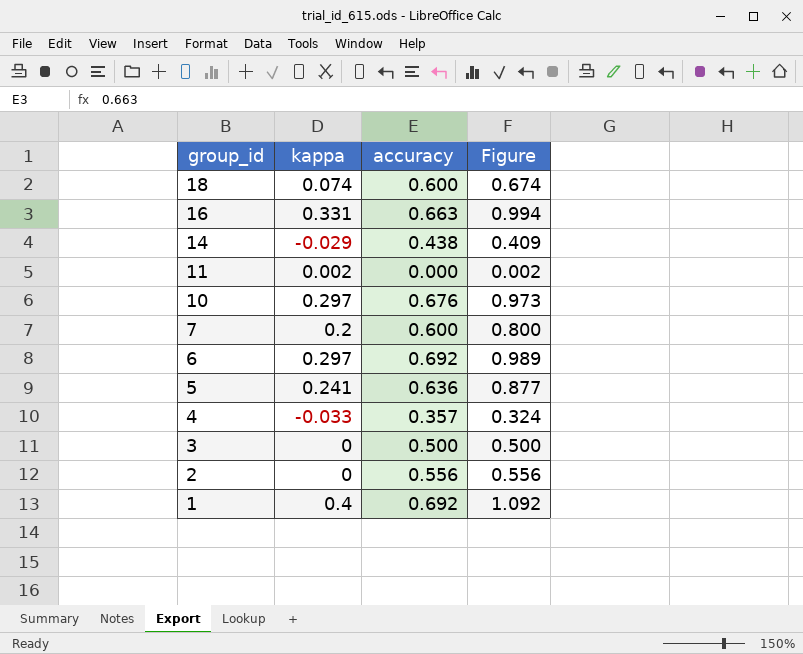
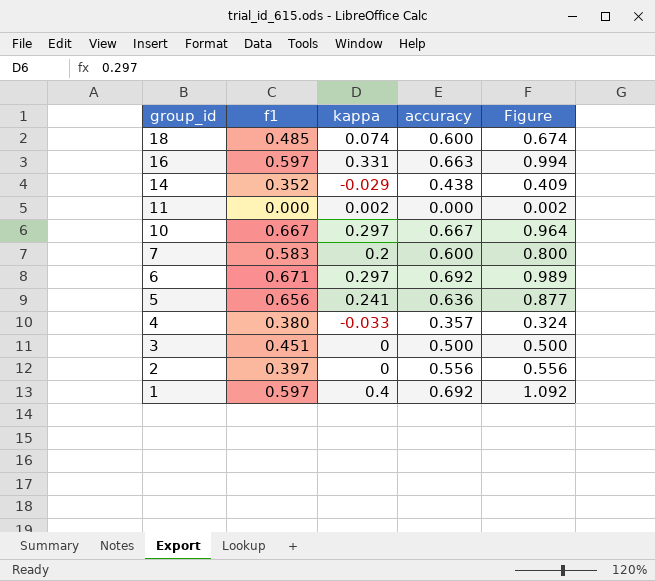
column f1 | position: none -> 2
10 | accuracy: 0.676 -> 0.667
10 | Figure: 0.973 -> 0.964

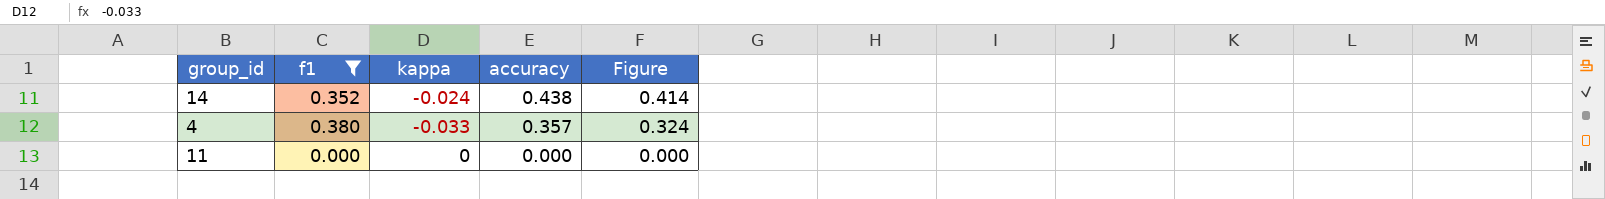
filter: none -> f1 <= 0.380
row order: group_id descending -> accuracy descending
14 | kappa: -0.029 -> -0.024
14 | Figure: 0.409 -> 0.414
11 | kappa: 0.002 -> 0
11 | Figure: 0.002 -> 0.000

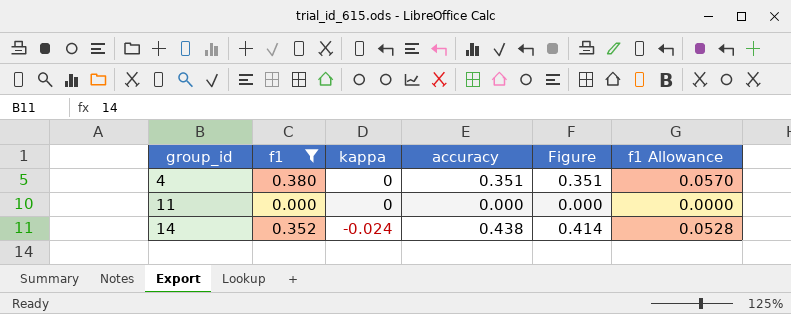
row order: accuracy descending -> group_id ascending
column f1 Allowance | formula: none -> [f1] * 0.15
4 | kappa: -0.033 -> 0
4 | accuracy: 0.357 -> 0.351
4 | Figure: 0.324 -> 0.351

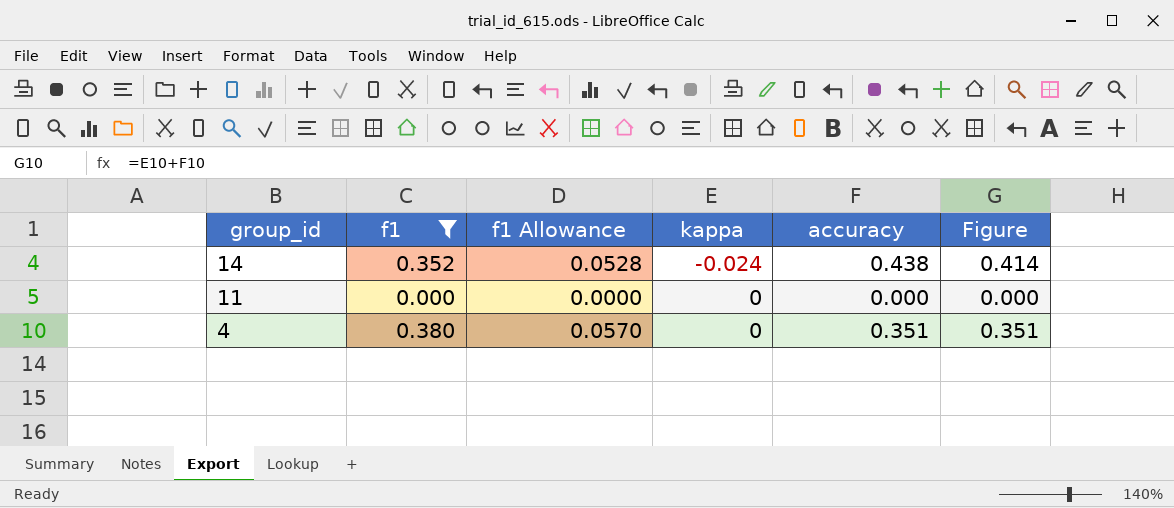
row order: group_id ascending -> group_id descending
column f1 Allowance | position: 6 -> 3

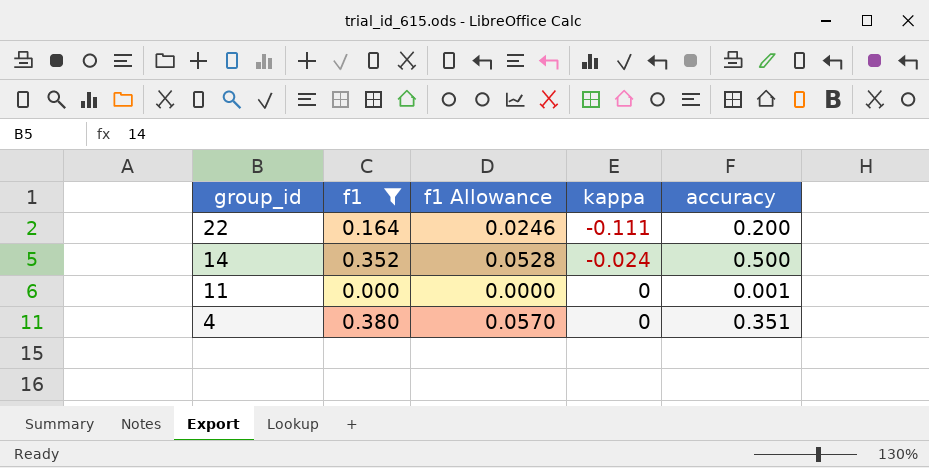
column Figure | formula: [kappa] + [accuracy] -> none
row 22: none -> 0.164 | 0.0246 | -0.111 | 0.200
14 | accuracy: 0.438 -> 0.500
11 | accuracy: 0.000 -> 0.001

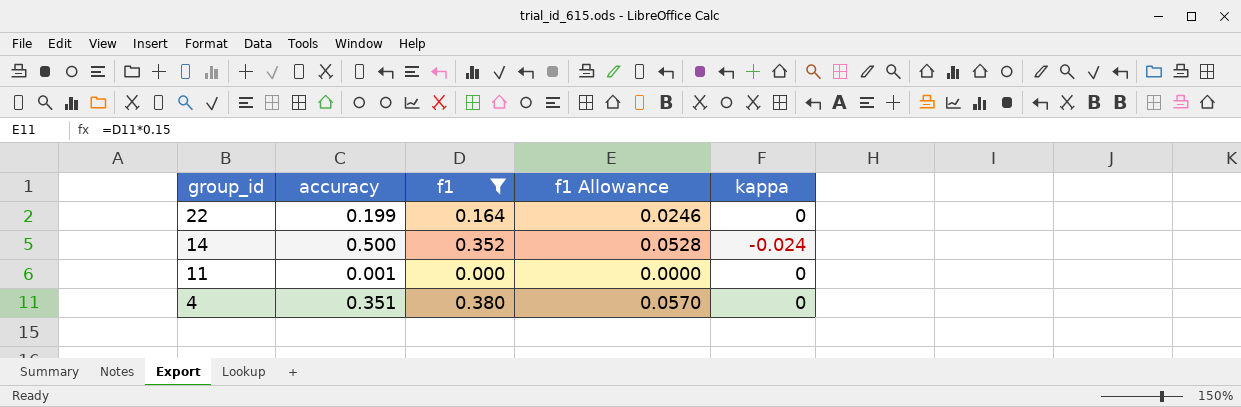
column accuracy | position: 5 -> 2
22 | accuracy: 0.200 -> 0.199
22 | kappa: -0.111 -> 0

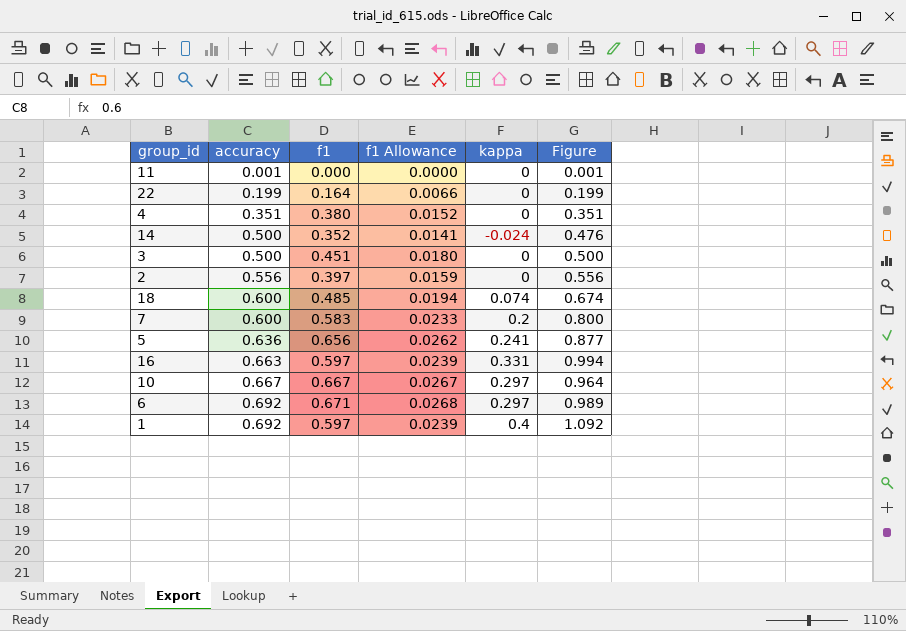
filter: f1 <= 0.380 -> none
row order: group_id descending -> accuracy ascending
column f1 Allowance | formula: [f1] * 0.15 -> [f1] * 0.04
column Figure | formula: none -> [accuracy] + [kappa]

